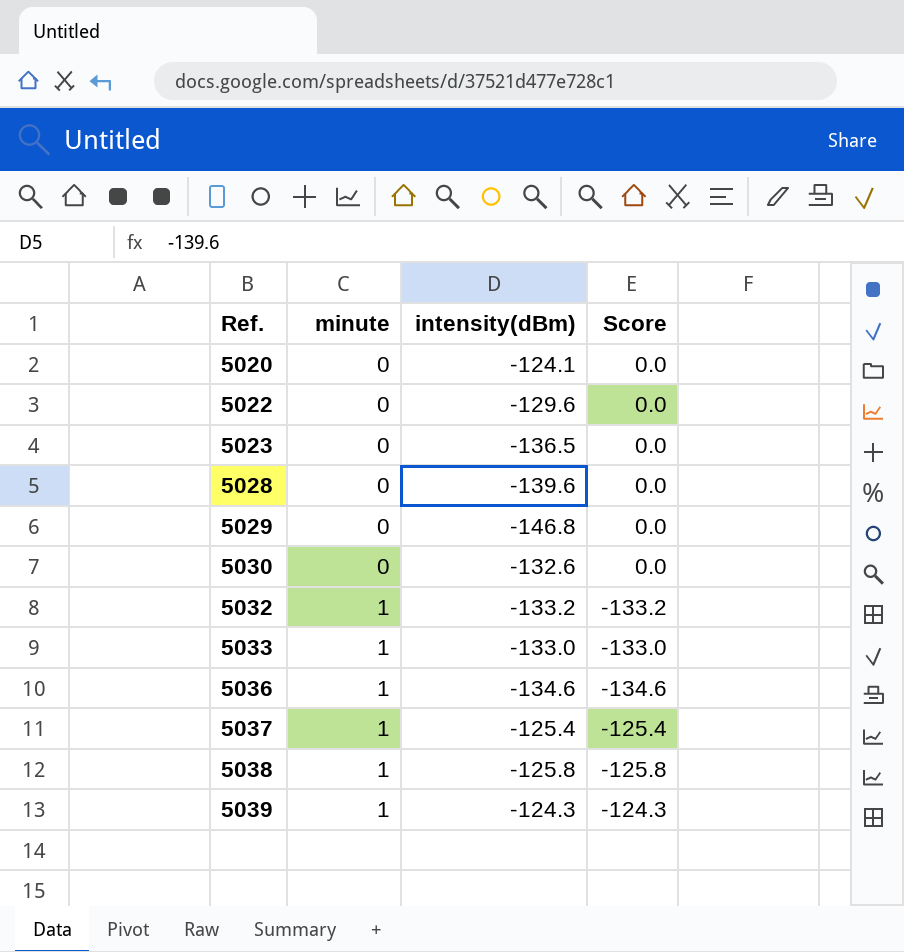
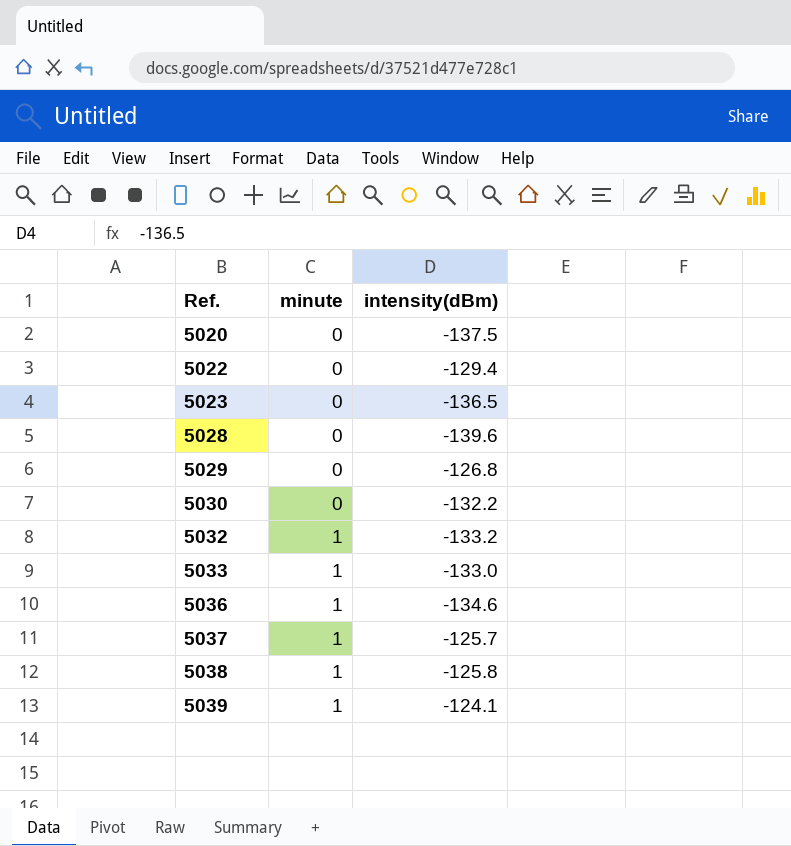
column Score | formula: [minute] * [intensity(dBm)] -> none
5020 | intensity(dBm): -124.1 -> -137.5
5022 | intensity(dBm): -129.6 -> -129.4
5029 | intensity(dBm): -146.8 -> -126.8
5030 | intensity(dBm): -132.6 -> -132.2
5037 | intensity(dBm): -125.4 -> -125.7
5039 | intensity(dBm): -124.3 -> -124.1

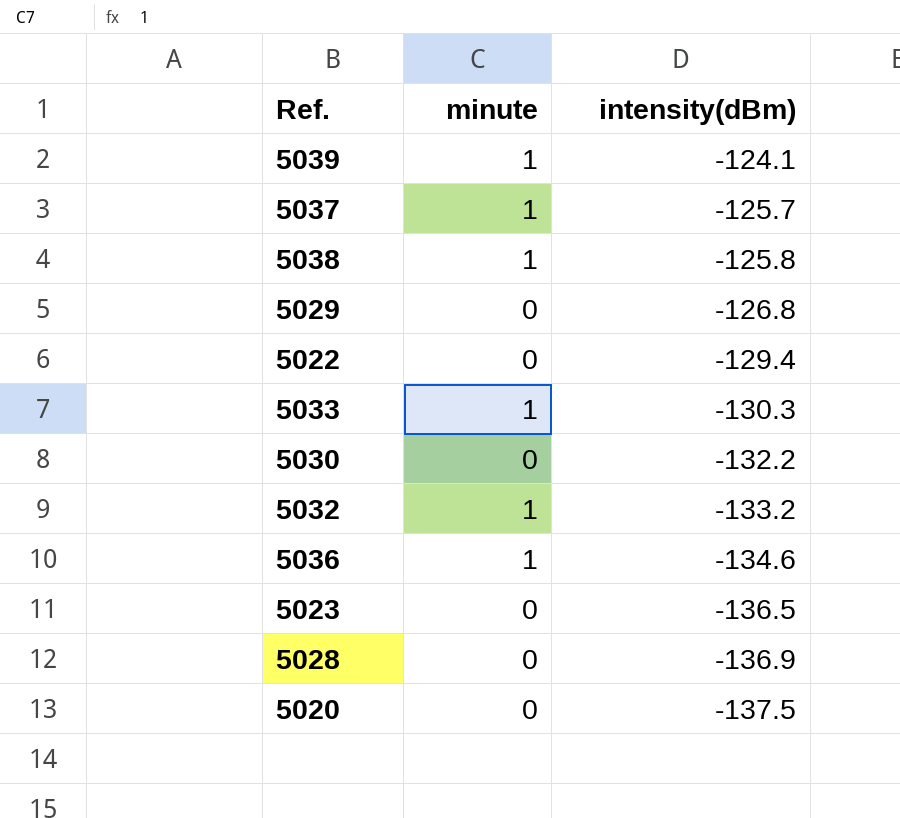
row order: Ref. ascending -> intensity(dBm) descending
5033 | intensity(dBm): -133.0 -> -130.3
5028 | intensity(dBm): -139.6 -> -136.9

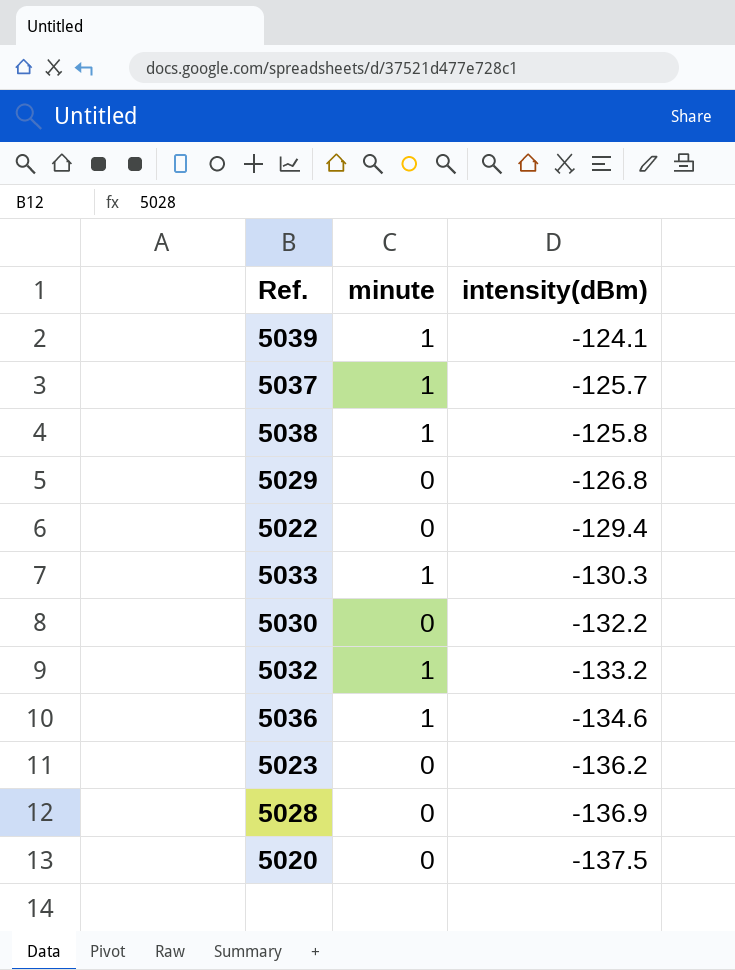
5023 | intensity(dBm): -136.5 -> -136.2

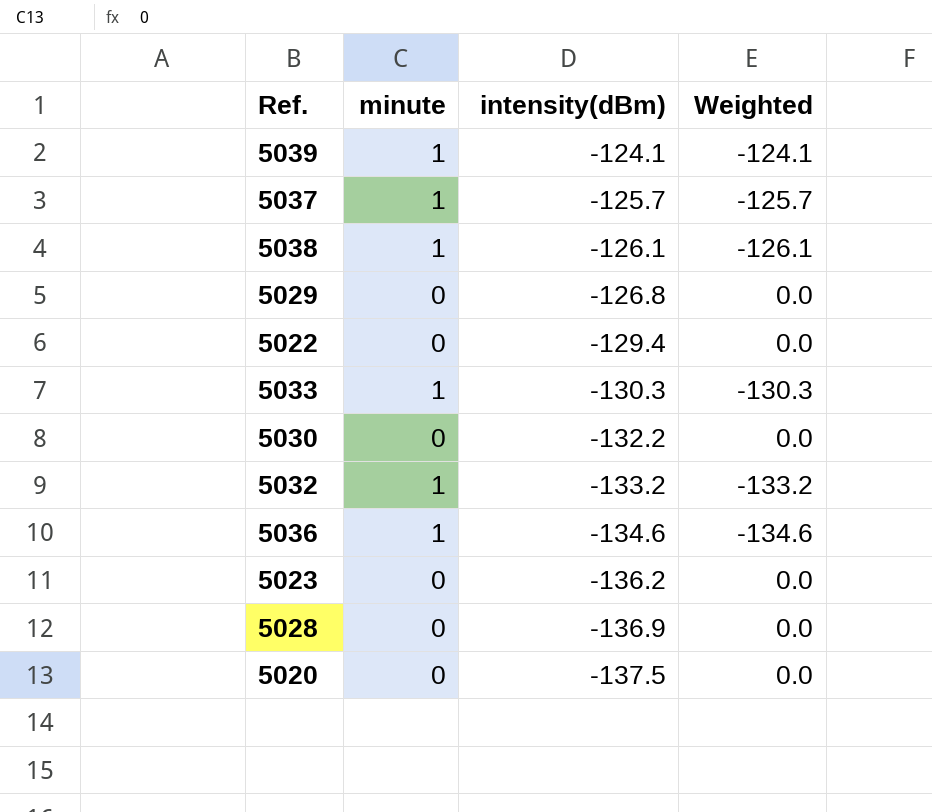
column Weighted | formula: none -> [minute] * [intensity(dBm)]
5038 | intensity(dBm): -125.8 -> -126.1

